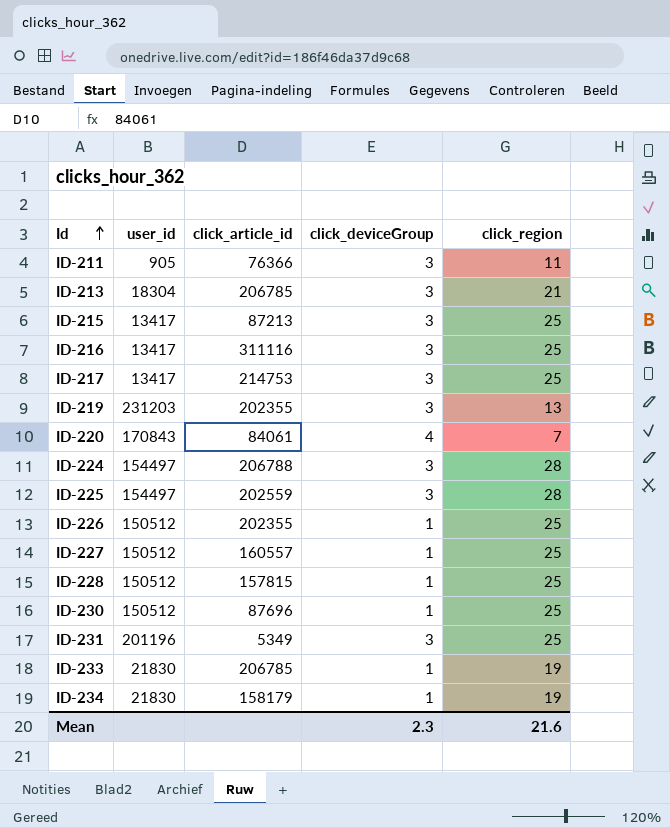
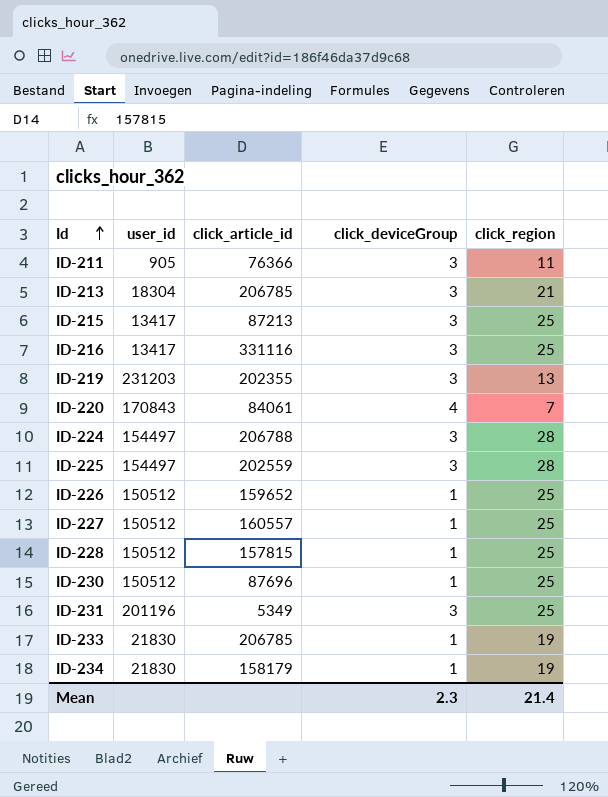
row ID-217: 13417 | 214753 | 3 | 25 -> none
ID-216 | click_article_id: 311116 -> 331116
ID-226 | click_article_id: 202355 -> 159652
Mean | click_region: 21.6 -> 21.4

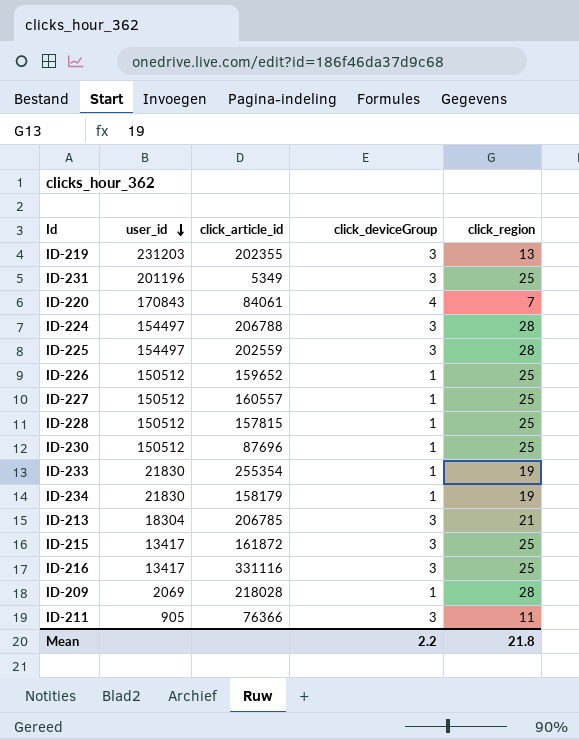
row order: Id ascending -> user_id descending
ID-233 | click_article_id: 206785 -> 255354
ID-215 | click_article_id: 87213 -> 161872
row ID-209: none -> 2069 | 218028 | 1 | 28
Mean | click_deviceGroup: 2.3 -> 2.2
Mean | click_region: 21.4 -> 21.8

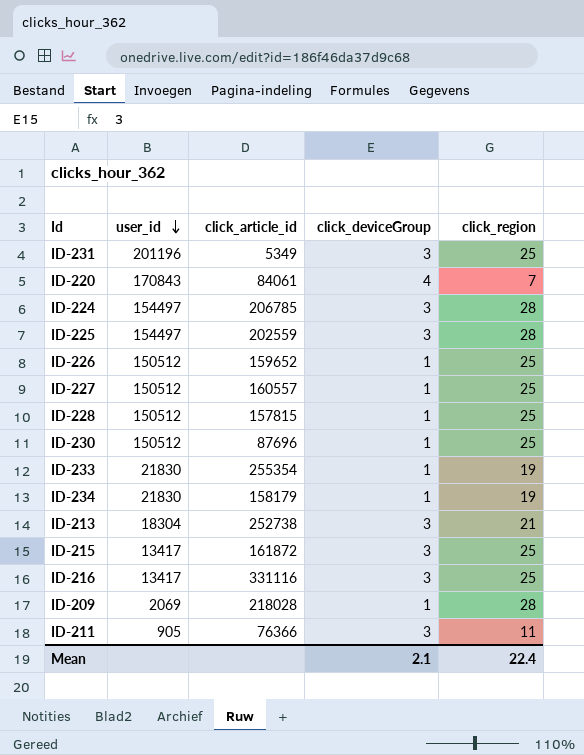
row ID-219: 231203 | 202355 | 3 | 13 -> none
ID-224 | click_article_id: 206788 -> 206785
ID-213 | click_article_id: 206785 -> 252738
Mean | click_deviceGroup: 2.2 -> 2.1
Mean | click_region: 21.8 -> 22.4

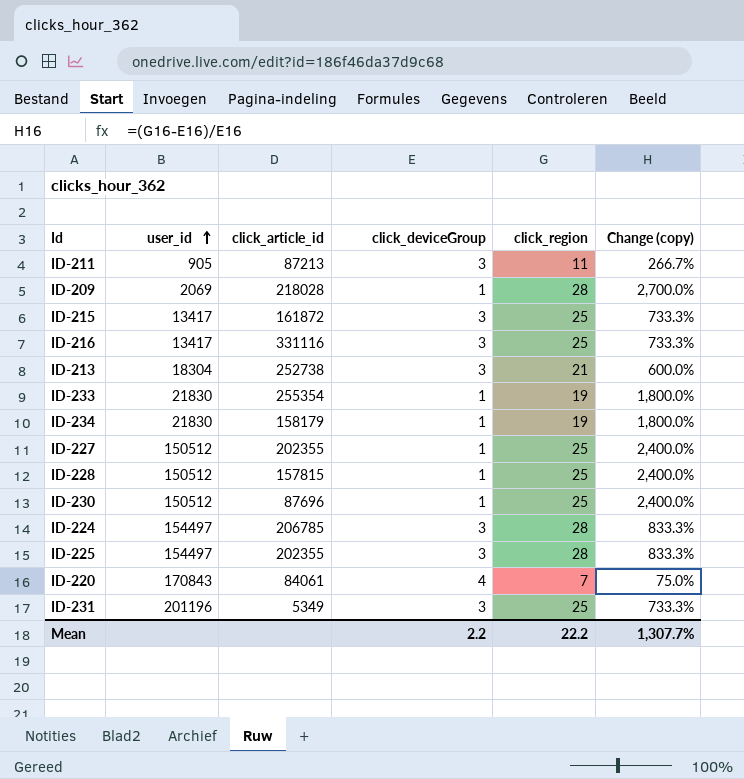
row order: user_id descending -> user_id ascending
column Change (copy) | formula: none -> ([click_region] - [click_deviceGroup]) / [click_deviceGroup]
row ID-226: 150512 | 159652 | 1 | 25 -> none
ID-211 | click_article_id: 76366 -> 87213
ID-227 | click_article_id: 160557 -> 202355
ID-225 | click_article_id: 202559 -> 202355
Mean | click_deviceGroup: 2.1 -> 2.2
Mean | click_region: 22.4 -> 22.2

